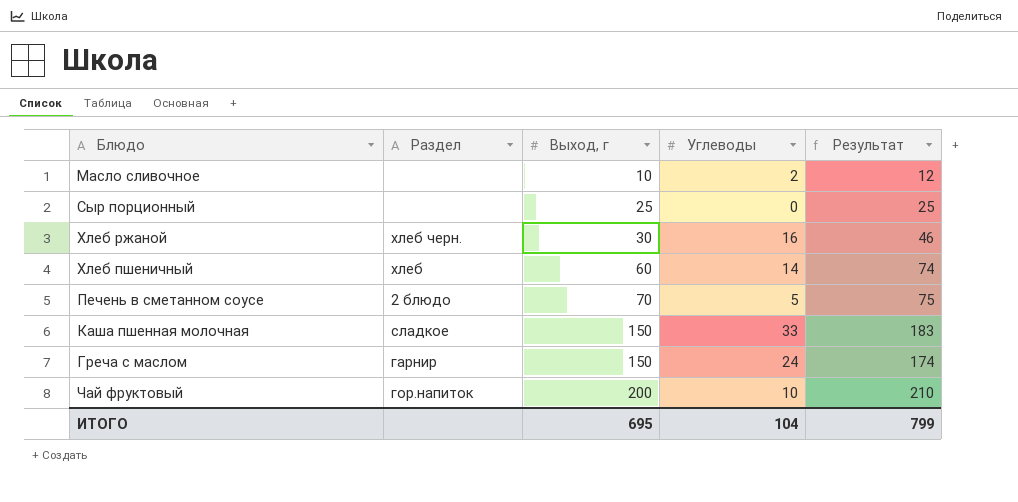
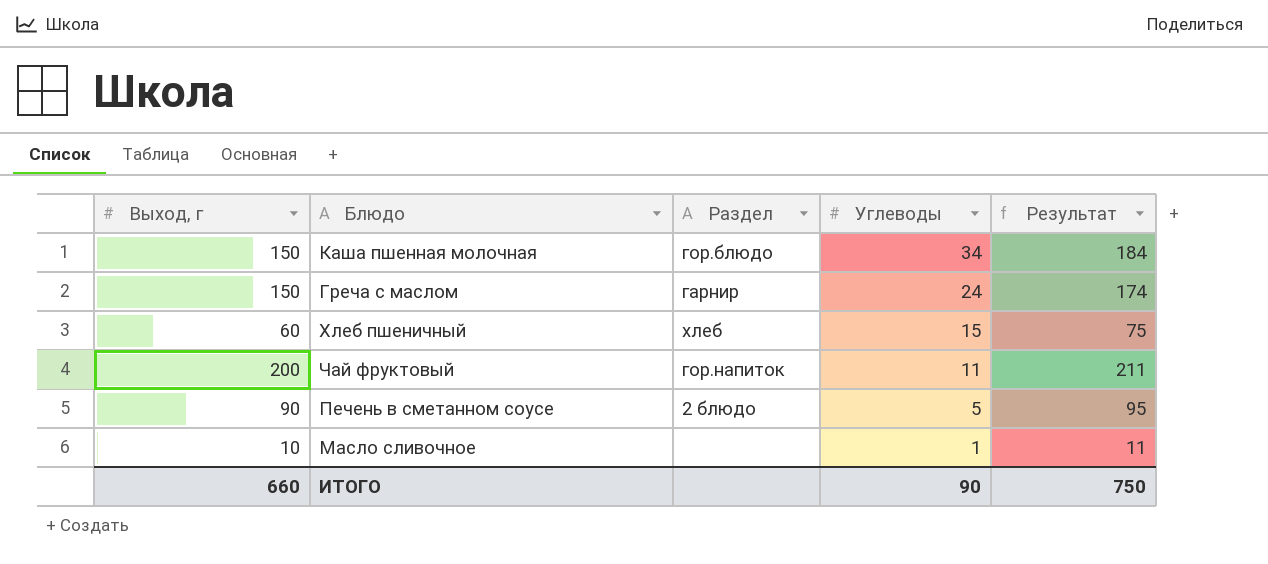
row order: Выход, г ascending -> Углеводы descending
column Выход, г | position: 3 -> 1
row Сыр порционный: none | 25 | 0 | 25 -> none
row Хлеб ржаной: хлеб черн. | 30 | 16 | 46 -> none
Каша пшенная молочная | Раздел: сладкое -> гор.блюдо
Каша пшенная молочная | Углеводы: 33 -> 34
Каша пшенная молочная | Результат: 183 -> 184
Хлеб пшеничный | Углеводы: 14 -> 15
Хлеб пшеничный | Результат: 74 -> 75
Чай фруктовый | Углеводы: 10 -> 11
Чай фруктовый | Результат: 210 -> 211
Печень в сметанном соусе | Выход, г: 70 -> 90
Печень в сметанном соусе | Результат: 75 -> 95
Масло сливочное | Углеводы: 2 -> 1
Масло сливочное | Результат: 12 -> 11
ИТОГО | Выход, г: 695 -> 660
ИТОГО | Углеводы: 104 -> 90
ИТОГО | Результат: 799 -> 750

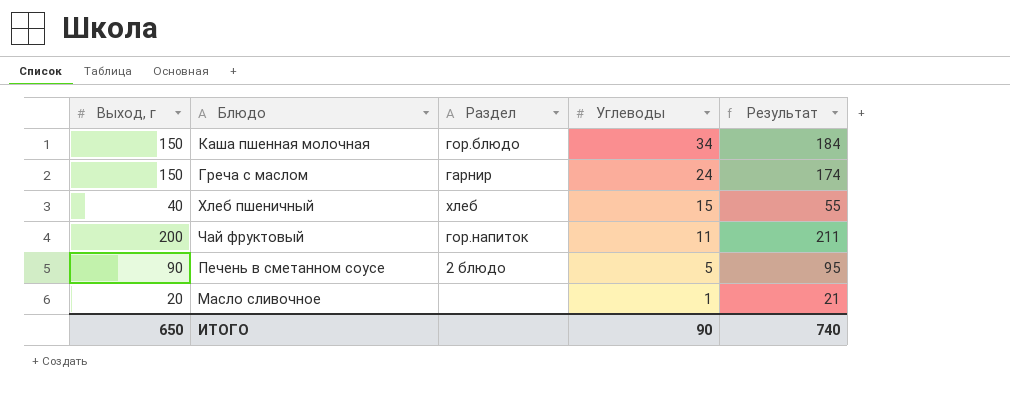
Хлеб пшеничный | Выход, г: 60 -> 40
Хлеб пшеничный | Результат: 75 -> 55
Масло сливочное | Выход, г: 10 -> 20
Масло сливочное | Результат: 11 -> 21
ИТОГО | Выход, г: 660 -> 650
ИТОГО | Результат: 750 -> 740

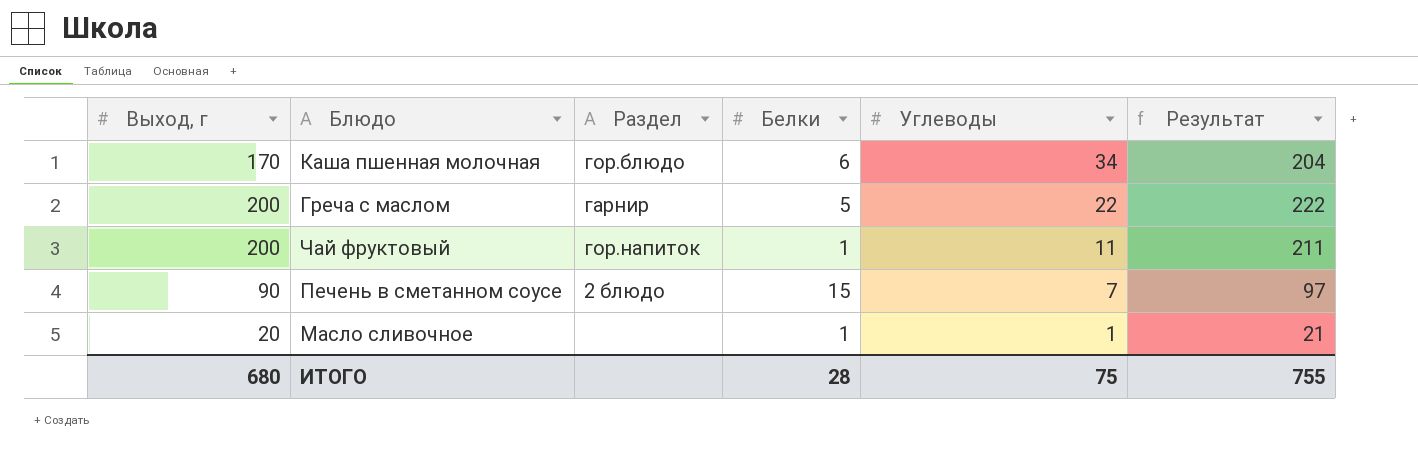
column Белки | position: none -> 4
row Хлеб пшеничный: 40 | хлеб | 15 | 55 -> none
Каша пшенная молочная | Выход, г: 150 -> 170
Каша пшенная молочная | Результат: 184 -> 204
Греча с маслом | Выход, г: 150 -> 200
Греча с маслом | Углеводы: 24 -> 22
Греча с маслом | Результат: 174 -> 222
Печень в сметанном соусе | Углеводы: 5 -> 7
Печень в сметанном соусе | Результат: 95 -> 97
ИТОГО | Выход, г: 650 -> 680
ИТОГО | Углеводы: 90 -> 75
ИТОГО | Результат: 740 -> 755

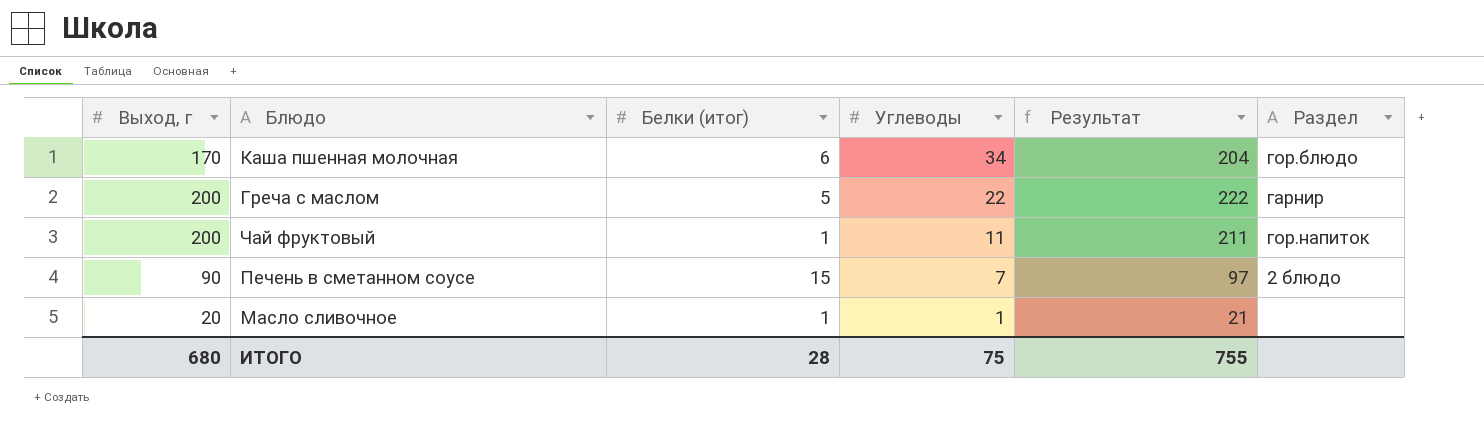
column name: Белки -> Белки (итог)
column Раздел | position: 3 -> 6

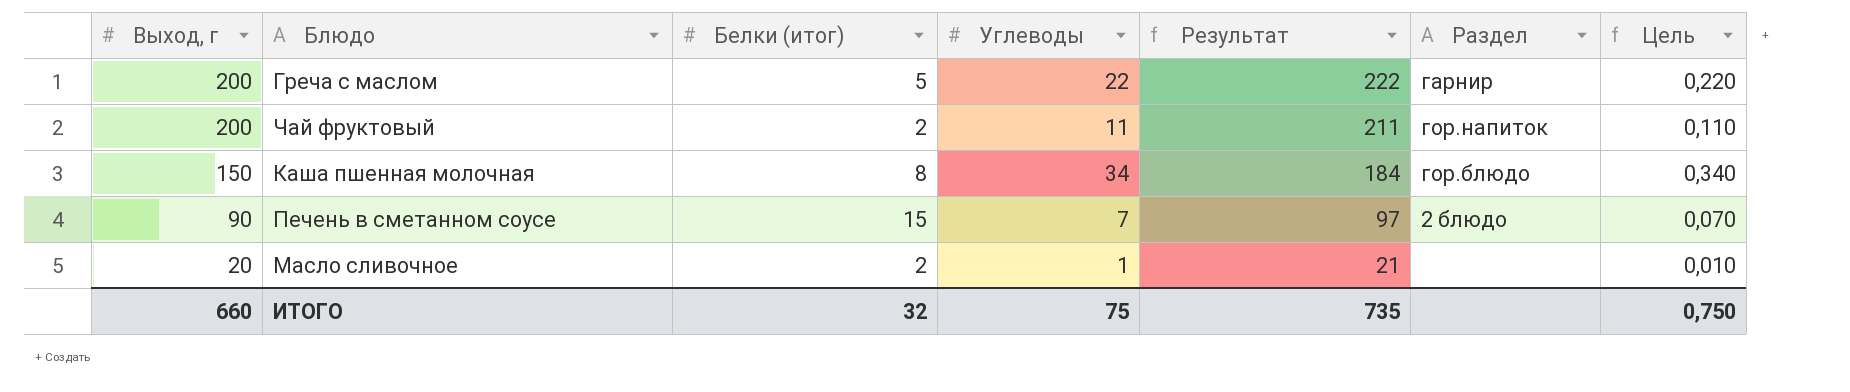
row order: Углеводы descending -> Выход, г descending
column Цель | formula: none -> [Углеводы] * 0,01
Чай фруктовый | Белки (итог): 1 -> 2
Каша пшенная молочная | Выход, г: 170 -> 150
Каша пшенная молочная | Белки (итог): 6 -> 8
Каша пшенная молочная | Результат: 204 -> 184
Масло сливочное | Белки (итог): 1 -> 2
ИТОГО | Выход, г: 680 -> 660
ИТОГО | Белки (итог): 28 -> 32
ИТОГО | Результат: 755 -> 735

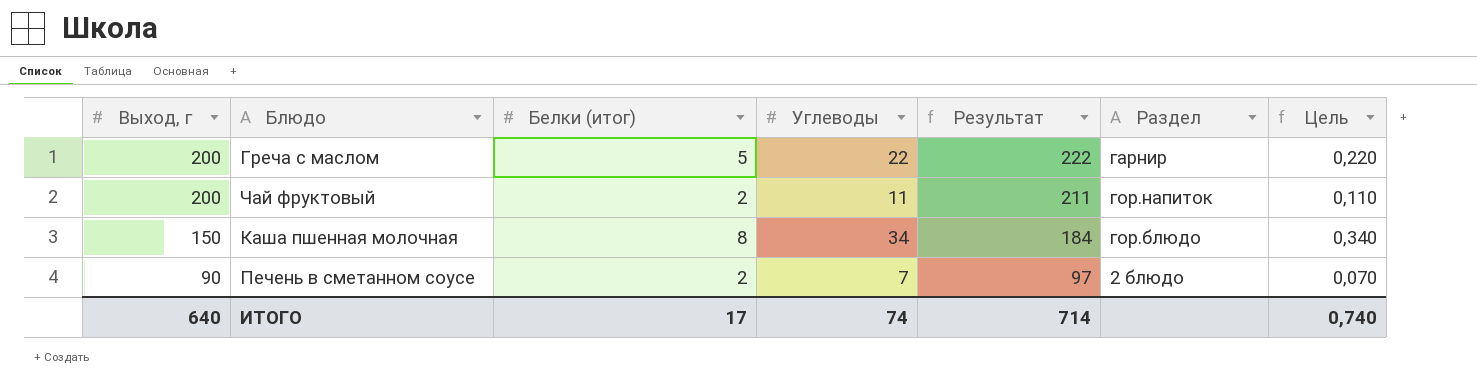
row Масло сливочное: 20 | 2 | 1 | 21 | none | 0,010 -> none
Печень в сметанном соусе | Белки (итог): 15 -> 2
ИТОГО | Выход, г: 660 -> 640
ИТОГО | Белки (итог): 32 -> 17
ИТОГО | Углеводы: 75 -> 74
ИТОГО | Результат: 735 -> 714
ИТОГО | Цель: 0,750 -> 0,740

